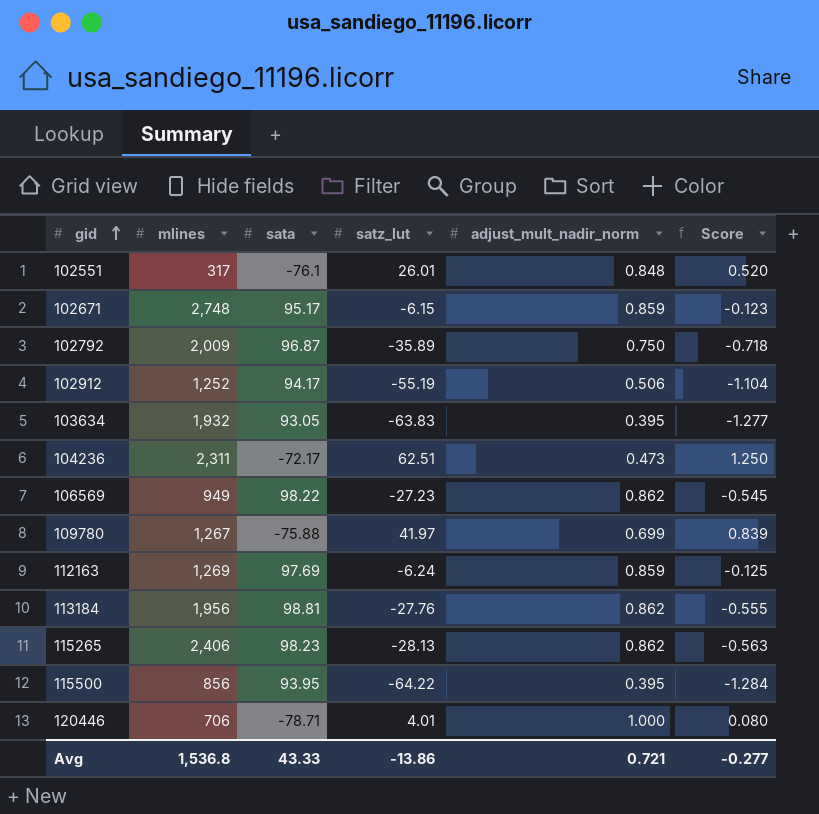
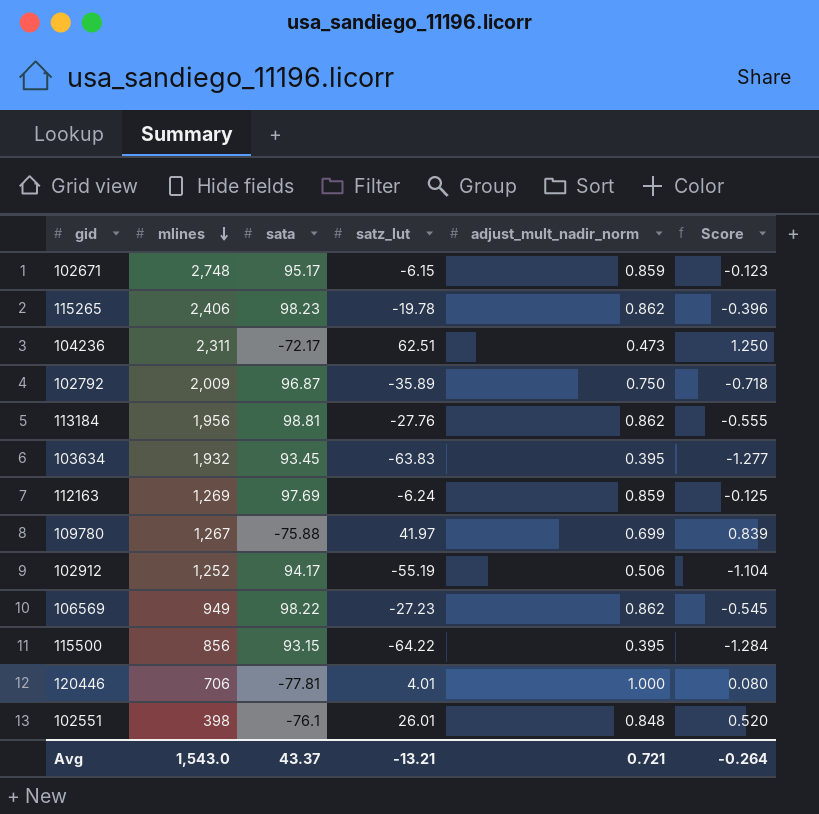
row order: gid ascending -> mlines descending
115265 | satz_lut: -28.13 -> -19.78
115265 | Score: -0.563 -> -0.396
103634 | sata: 93.05 -> 93.45
115500 | sata: 93.95 -> 93.15
120446 | sata: -78.71 -> -77.81
102551 | mlines: 317 -> 398
Avg | mlines: 1,536.8 -> 1,543.0
Avg | sata: 43.33 -> 43.37
Avg | satz_lut: -13.86 -> -13.21
Avg | Score: -0.277 -> -0.264

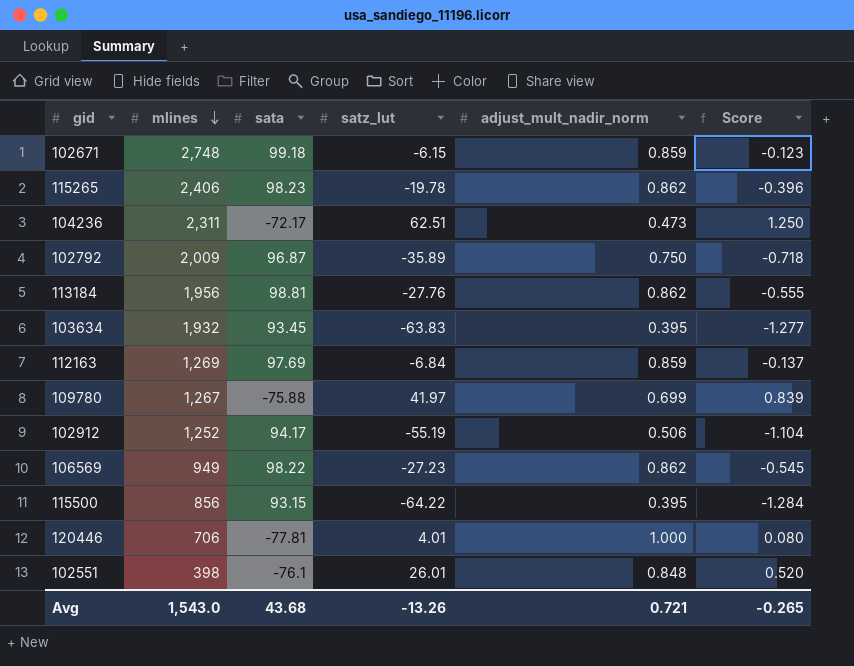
102671 | sata: 95.17 -> 99.18
112163 | satz_lut: -6.24 -> -6.84
112163 | Score: -0.125 -> -0.137
Avg | sata: 43.37 -> 43.68
Avg | satz_lut: -13.21 -> -13.26
Avg | Score: -0.264 -> -0.265

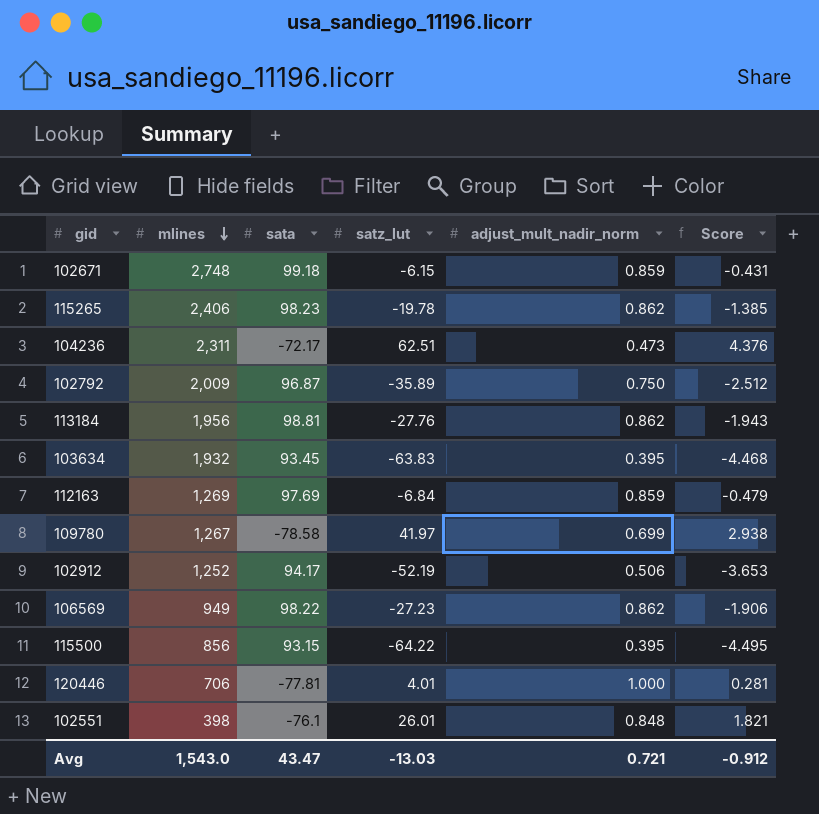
column Score | formula: [satz_lut] * 0.02 -> [satz_lut] * 0.07
109780 | sata: -75.88 -> -78.58
102912 | satz_lut: -55.19 -> -52.19
Avg | sata: 43.68 -> 43.47
Avg | satz_lut: -13.26 -> -13.03
Avg | Score: -0.265 -> -0.912

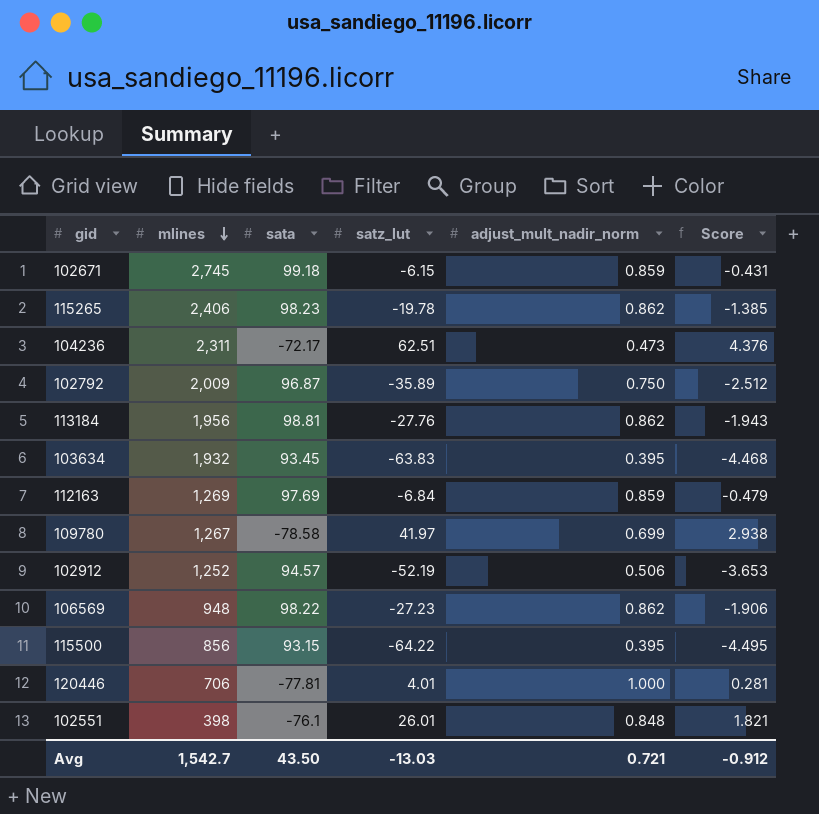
102671 | mlines: 2,748 -> 2,745
102912 | sata: 94.17 -> 94.57
106569 | mlines: 949 -> 948
Avg | mlines: 1,543.0 -> 1,542.7
Avg | sata: 43.47 -> 43.50

